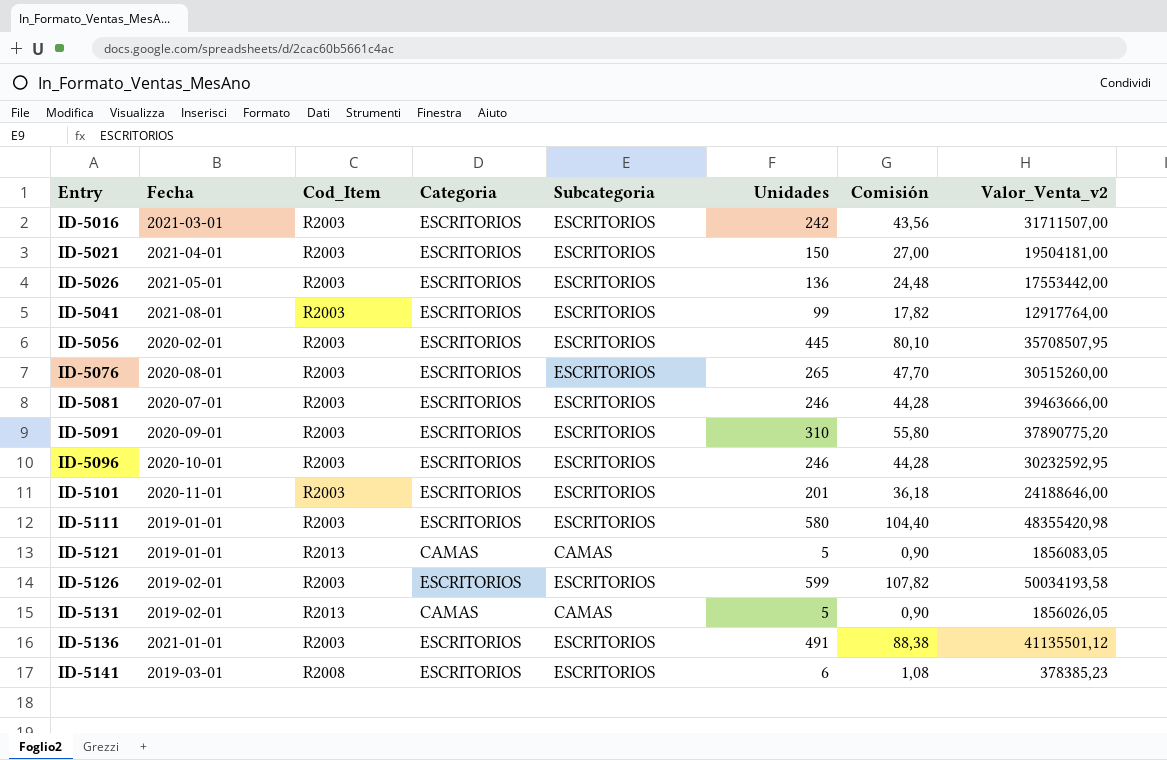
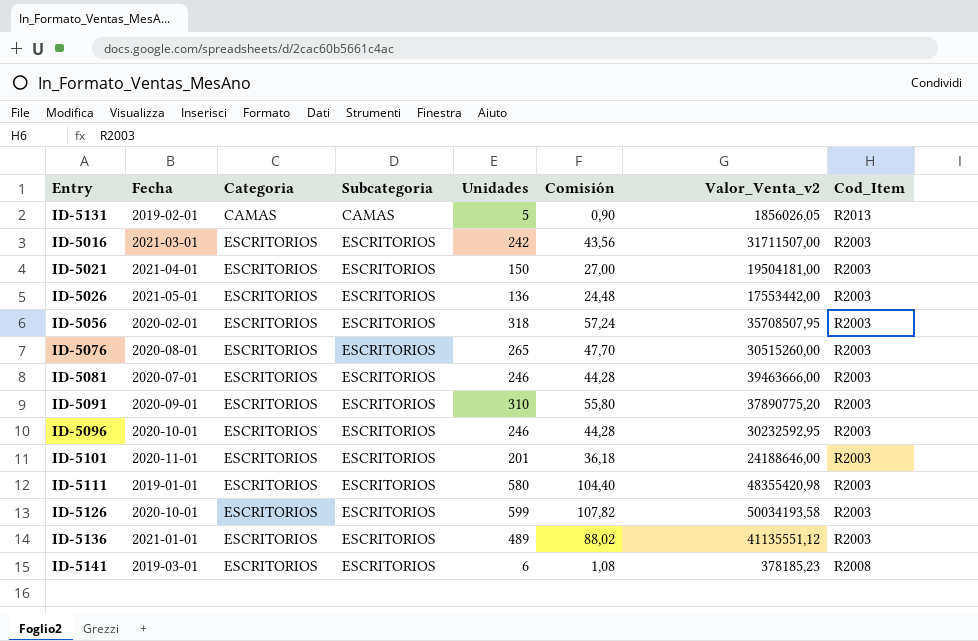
row order: Entry ascending -> Categoria ascending
column Cod_Item | position: 3 -> 8
row ID-5041: 2021-08-01 | R2003 | ESCRITORIOS | ESCRITORIOS | 99 | 17,82 | 12917764,00 -> none
row ID-5121: 2019-01-01 | R2013 | CAMAS | CAMAS | 5 | 0,90 | 1856083,05 -> none
ID-5056 | Unidades: 445 -> 318
ID-5056 | Comisión: 80,10 -> 57,24
ID-5126 | Fecha: 2019-02-01 -> 2020-10-01
ID-5136 | Unidades: 491 -> 489
ID-5136 | Comisión: 88,38 -> 88,02
ID-5136 | Valor_Venta_v2: 41135501,12 -> 41135551,12
ID-5141 | Valor_Venta_v2: 378385,23 -> 378185,23

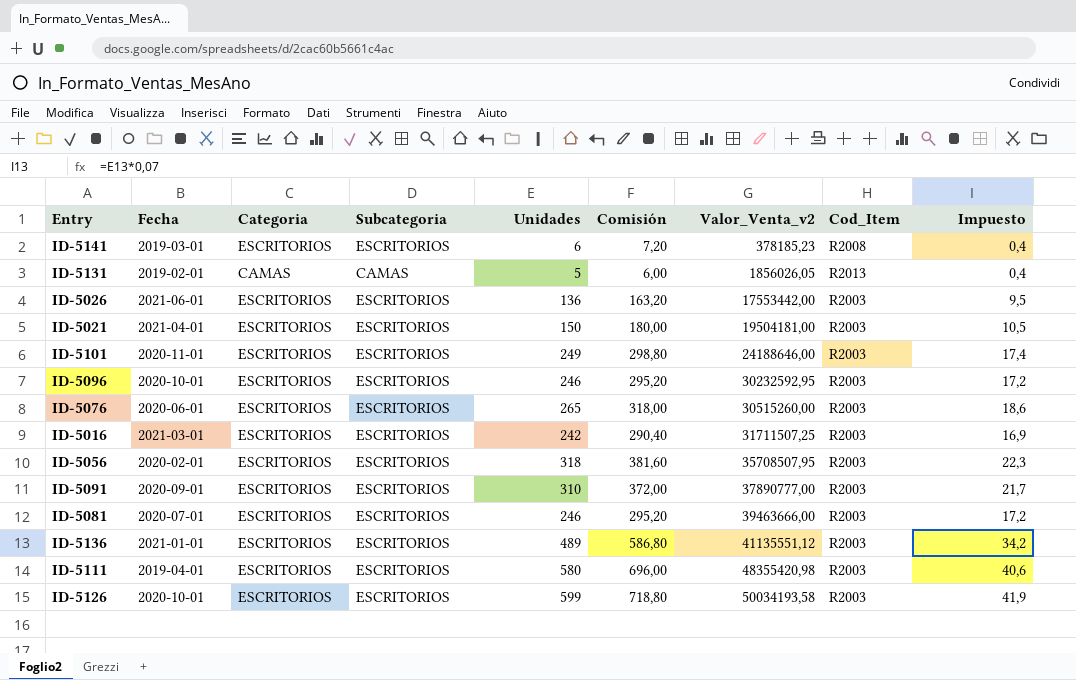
row order: Categoria ascending -> Valor_Venta_v2 ascending
column Comisión | formula: [Unidades] * 0,18 -> [Unidades] * 1,2
column Impuesto | formula: none -> [Unidades] * 0,07
ID-5026 | Fecha: 2021-05-01 -> 2021-06-01
ID-5101 | Unidades: 201 -> 249
ID-5076 | Fecha: 2020-08-01 -> 2020-06-01
ID-5016 | Valor_Venta_v2: 31711507,00 -> 31711507,25
ID-5091 | Valor_Venta_v2: 37890775,20 -> 37890777,00
ID-5111 | Fecha: 2019-01-01 -> 2019-04-01

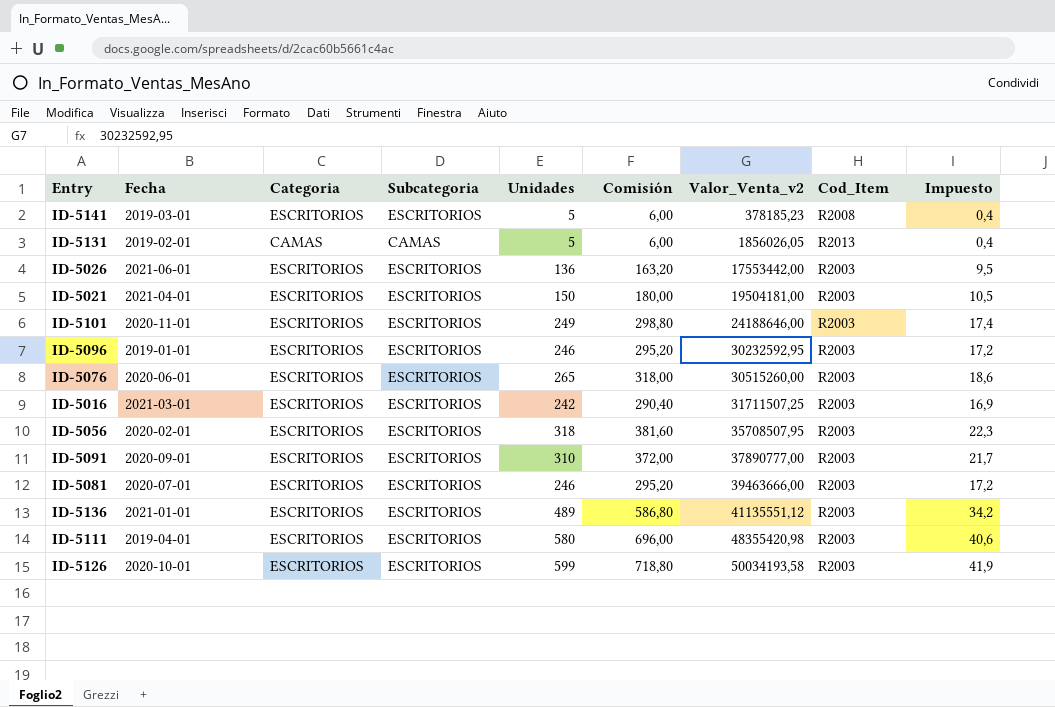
ID-5141 | Unidades: 6 -> 5
ID-5141 | Comisión: 7,20 -> 6,00
ID-5096 | Fecha: 2020-10-01 -> 2019-01-01

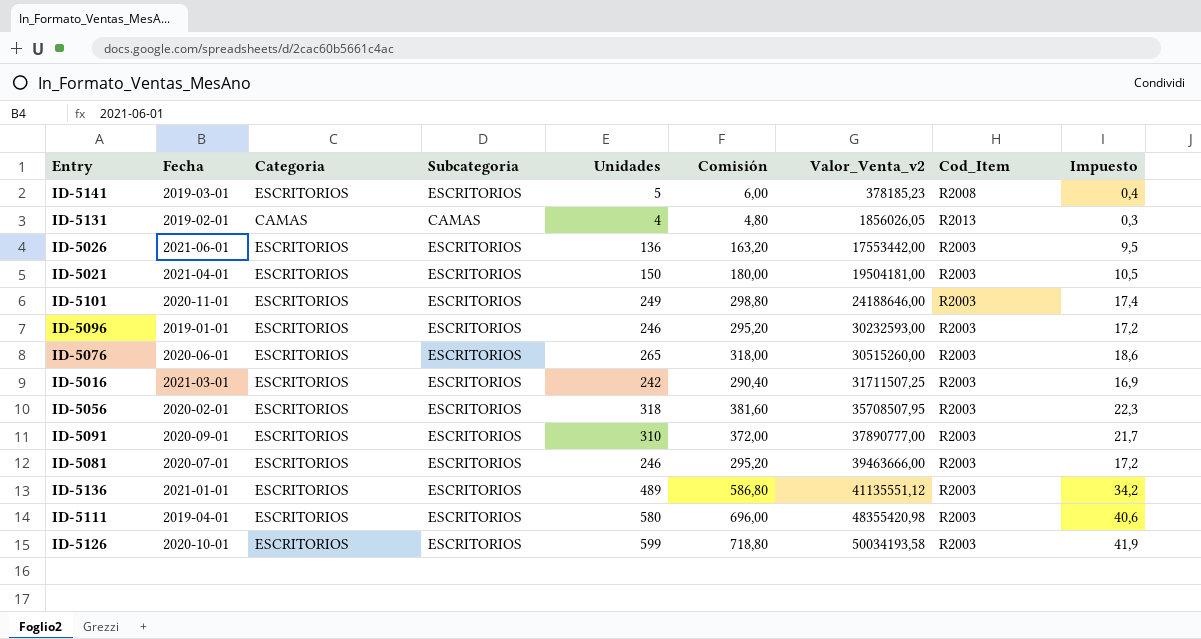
ID-5131 | Unidades: 5 -> 4
ID-5131 | Comisión: 6,00 -> 4,80
ID-5131 | Impuesto: 0,4 -> 0,3
ID-5096 | Valor_Venta_v2: 30232592,95 -> 30232593,00

